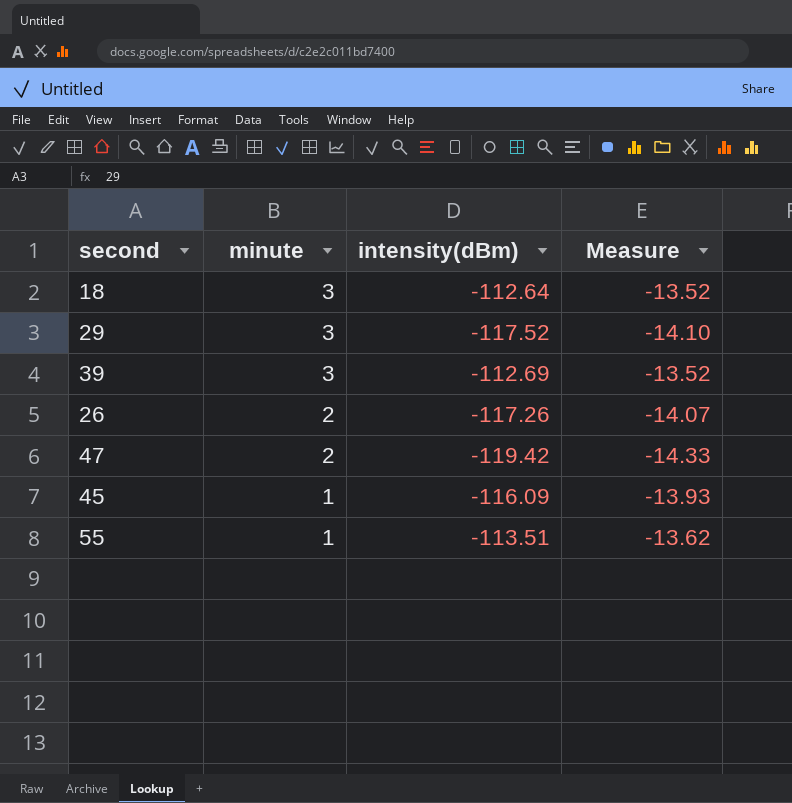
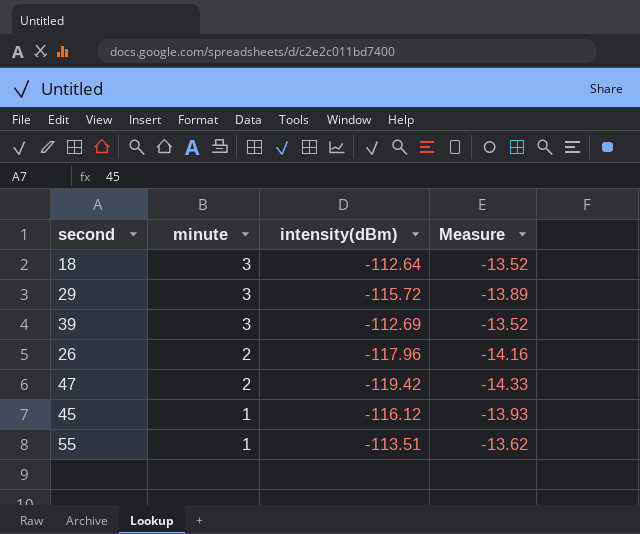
29 | intensity(dBm): -117.52 -> -115.72
29 | Measure: -14.10 -> -13.89
26 | intensity(dBm): -117.26 -> -117.96
26 | Measure: -14.07 -> -14.16
45 | intensity(dBm): -116.09 -> -116.12

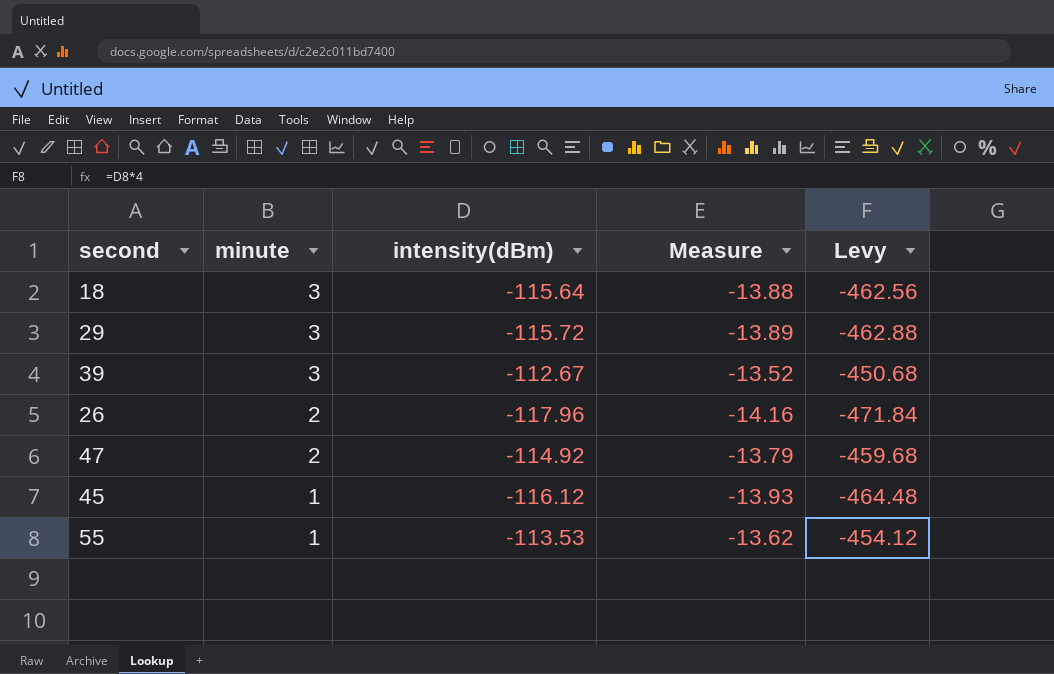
column Levy | formula: none -> [intensity(dBm)] * 4
18 | intensity(dBm): -112.64 -> -115.64
18 | Measure: -13.52 -> -13.88
39 | intensity(dBm): -112.69 -> -112.67
47 | intensity(dBm): -119.42 -> -114.92
47 | Measure: -14.33 -> -13.79
55 | intensity(dBm): -113.51 -> -113.53

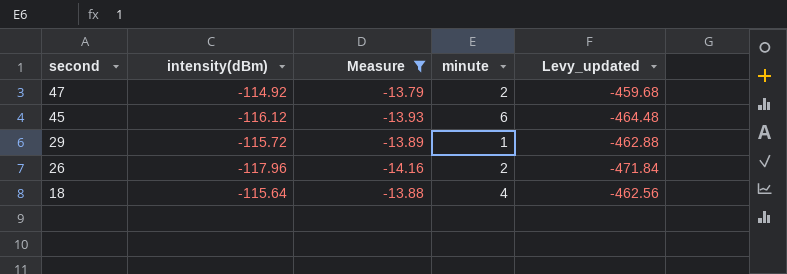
filter: none -> Measure <= -13.79
row order: minute descending -> second descending
column minute | position: 2 -> 4
column name: Levy -> Levy_updated
45 | minute: 1 -> 6
29 | minute: 3 -> 1
18 | minute: 3 -> 4

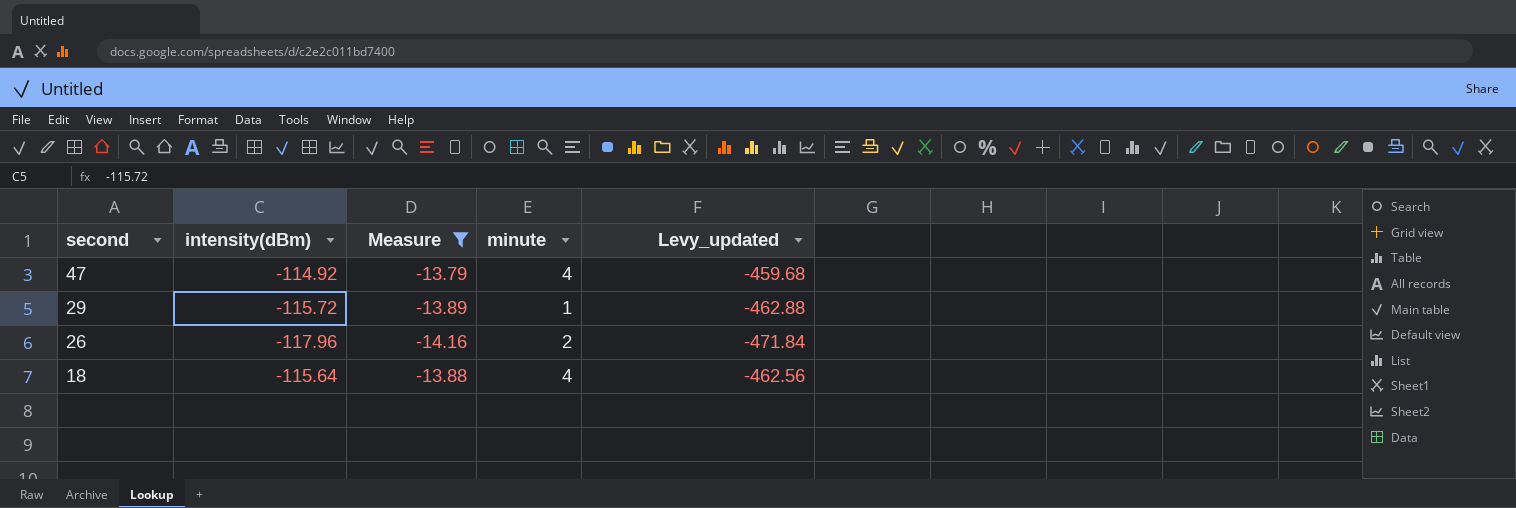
row 45: -116.12 | -13.93 | 6 | -464.48 -> none
47 | minute: 2 -> 4

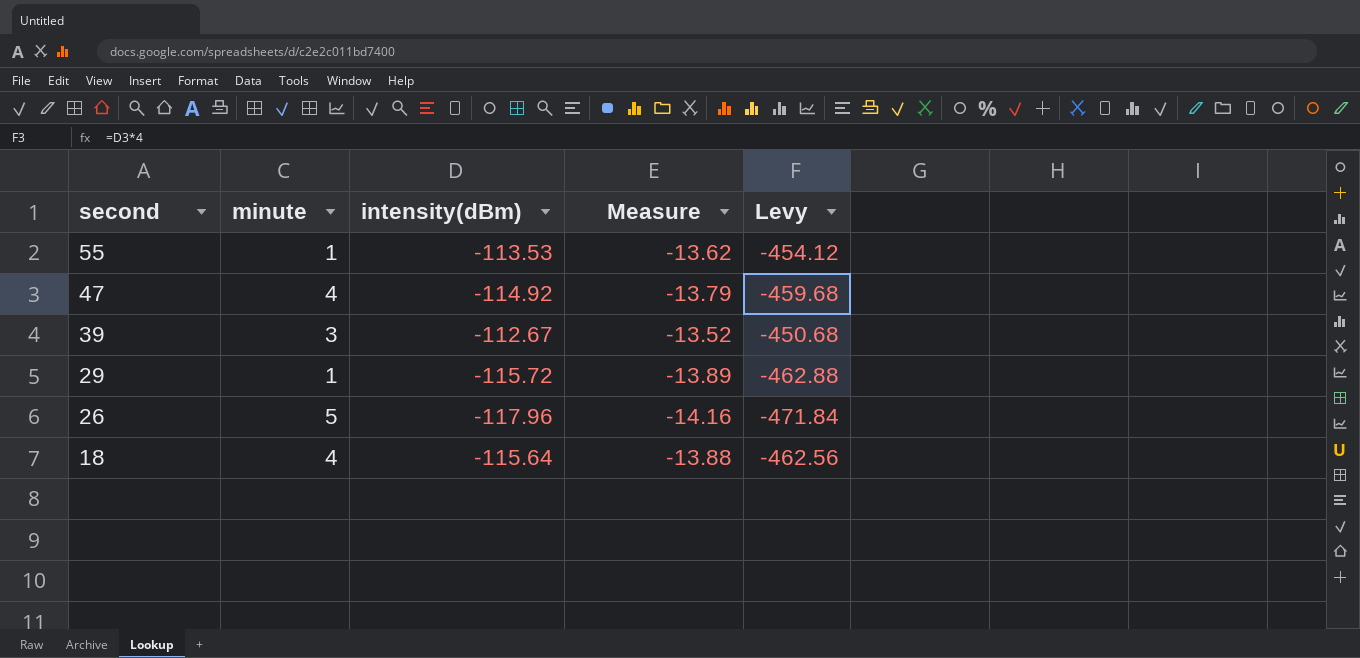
filter: Measure <= -13.79 -> none
column minute | position: 4 -> 2
column name: Levy_updated -> Levy
26 | minute: 2 -> 5

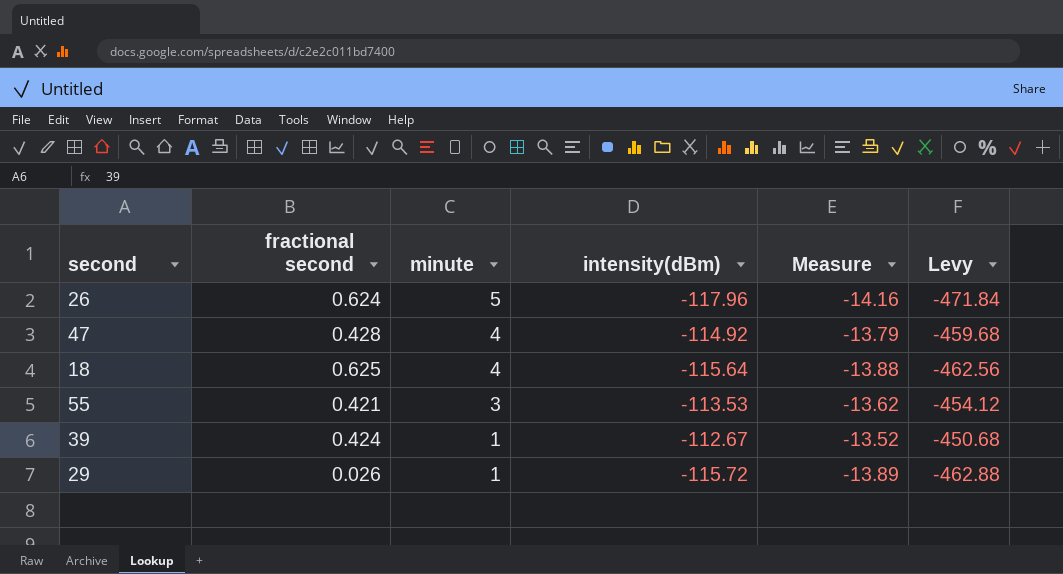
row order: second descending -> minute descending
column fractional second | position: none -> 2
55 | minute: 1 -> 3
39 | minute: 3 -> 1

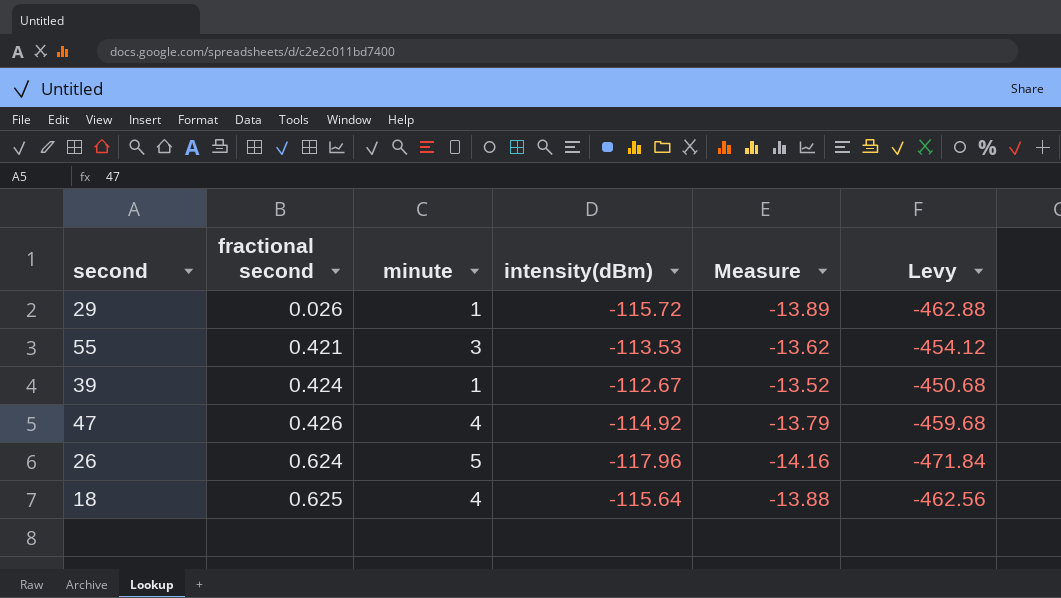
row order: minute descending -> fractional second ascending
47 | fractional second: 0.428 -> 0.426

